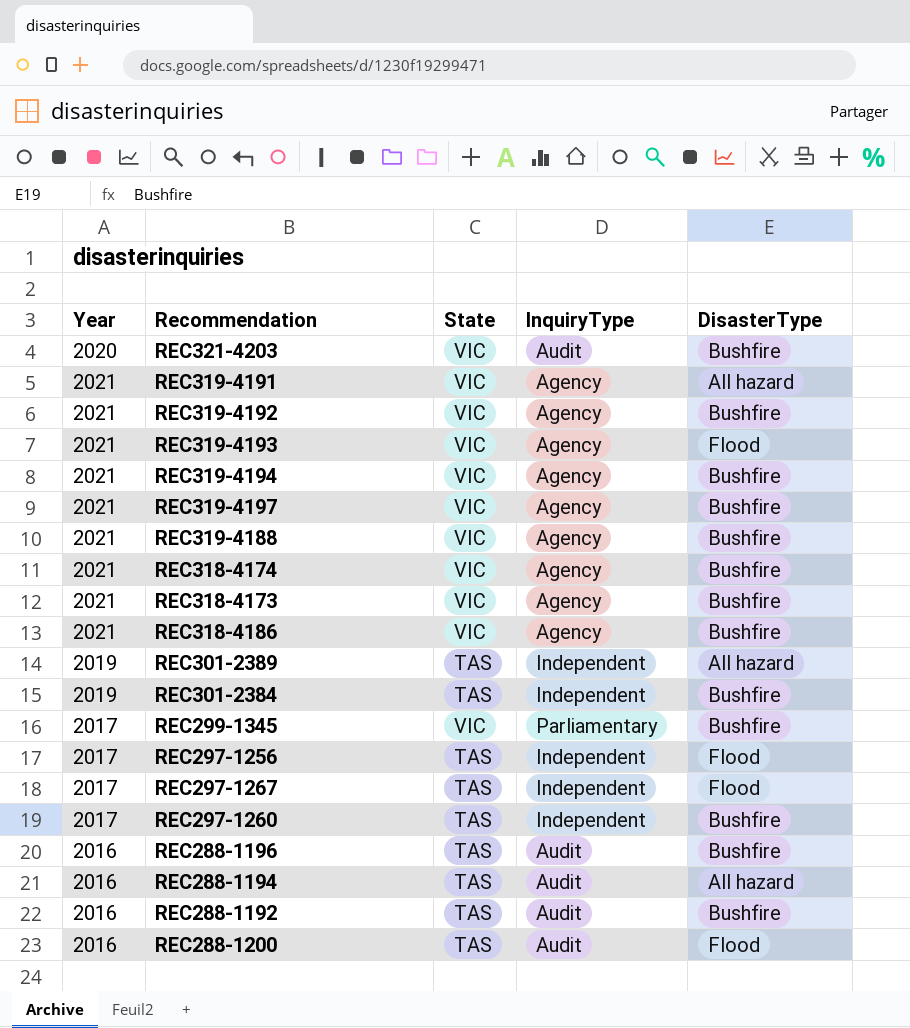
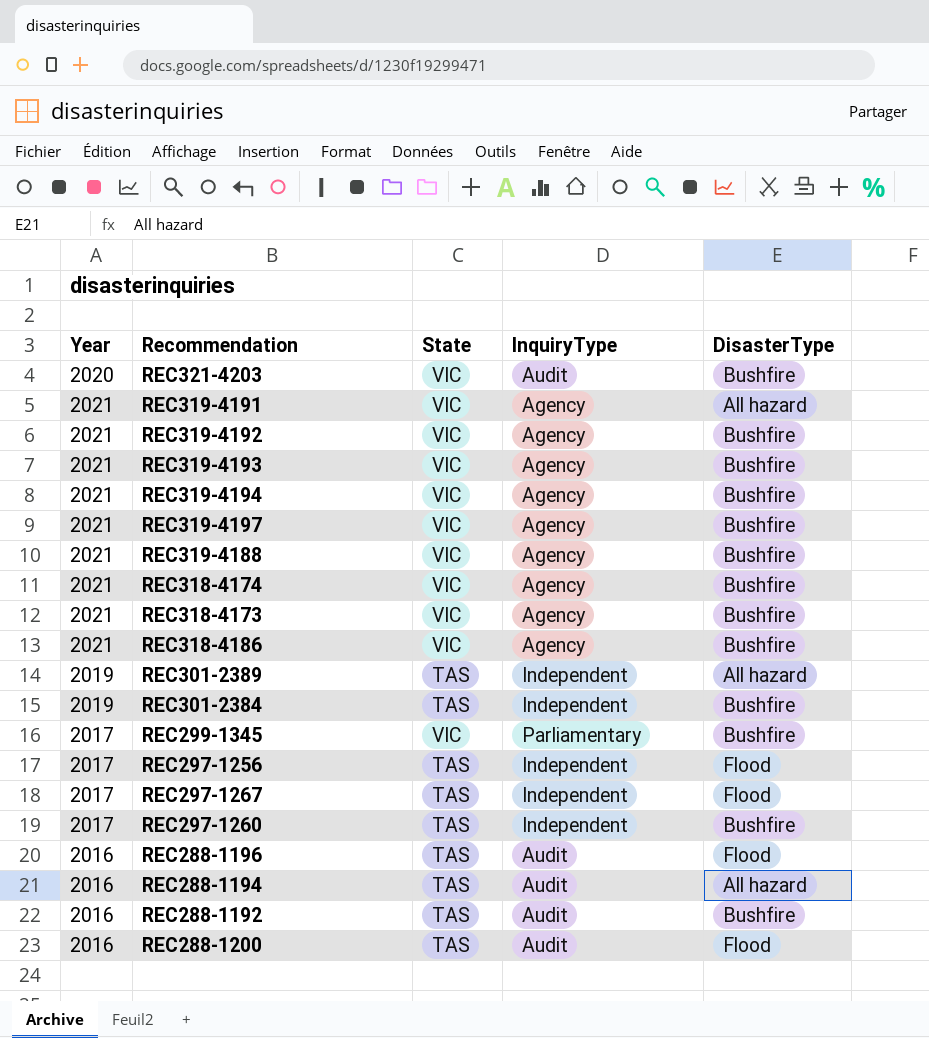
REC319-4193 | DisasterType: Flood -> Bushfire
REC288-1196 | DisasterType: Bushfire -> Flood

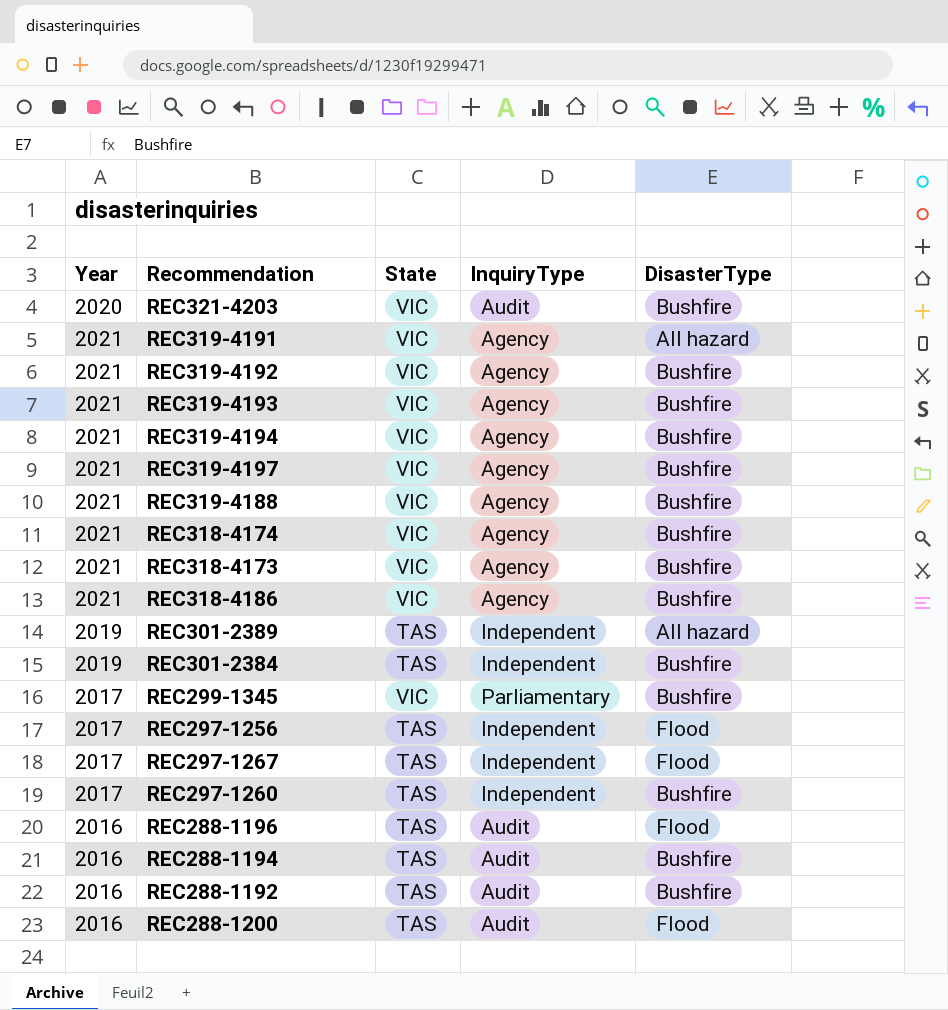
REC288-1194 | DisasterType: All hazard -> Bushfire

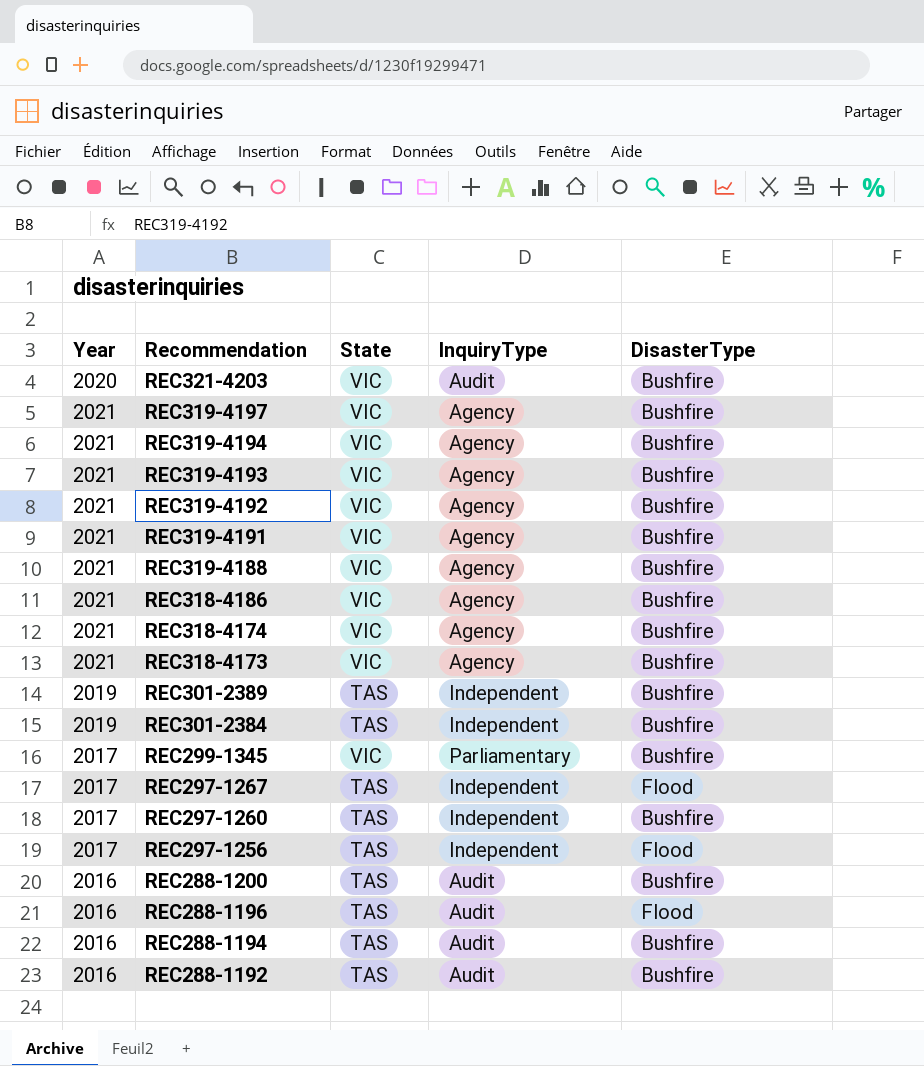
row order: none -> Recommendation descending
REC319-4191 | DisasterType: All hazard -> Bushfire
REC301-2389 | DisasterType: All hazard -> Bushfire
REC288-1200 | DisasterType: Flood -> Bushfire

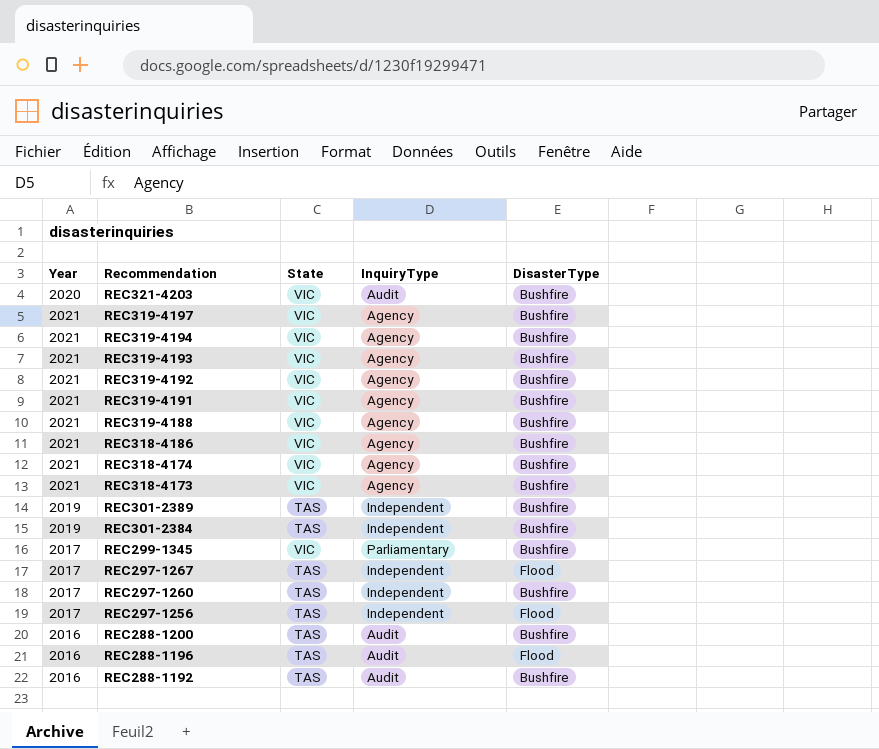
row REC288-1194: 2016 | TAS | Audit | Bushfire -> none

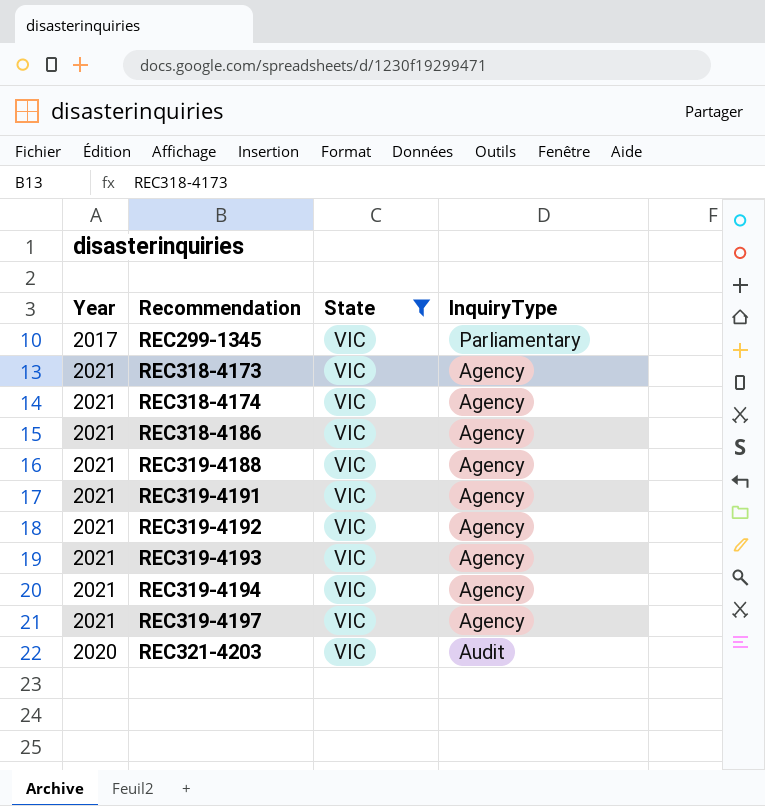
filter: none -> State = VIC
row order: Recommendation descending -> Recommendation ascending
column DisasterType | position: 5 -> none

